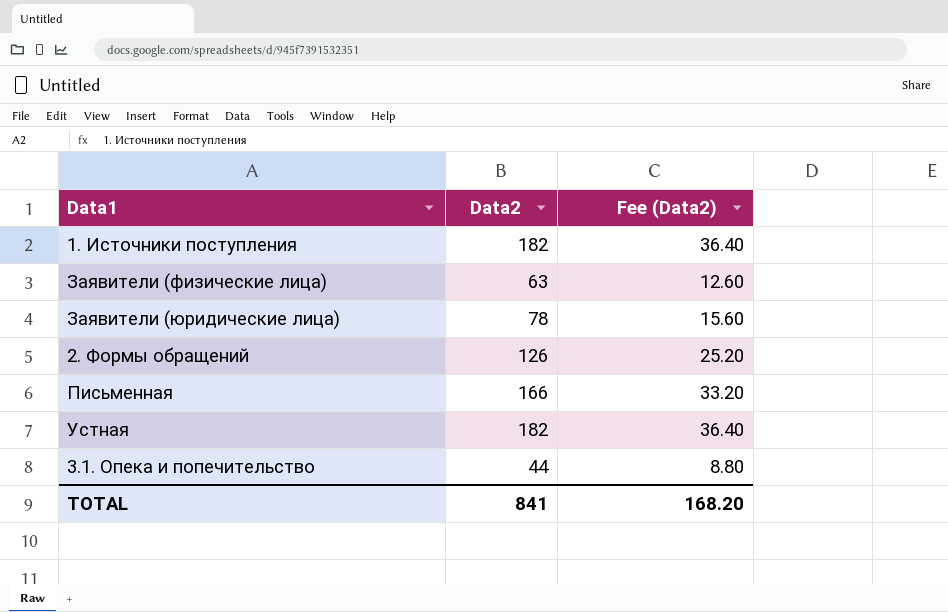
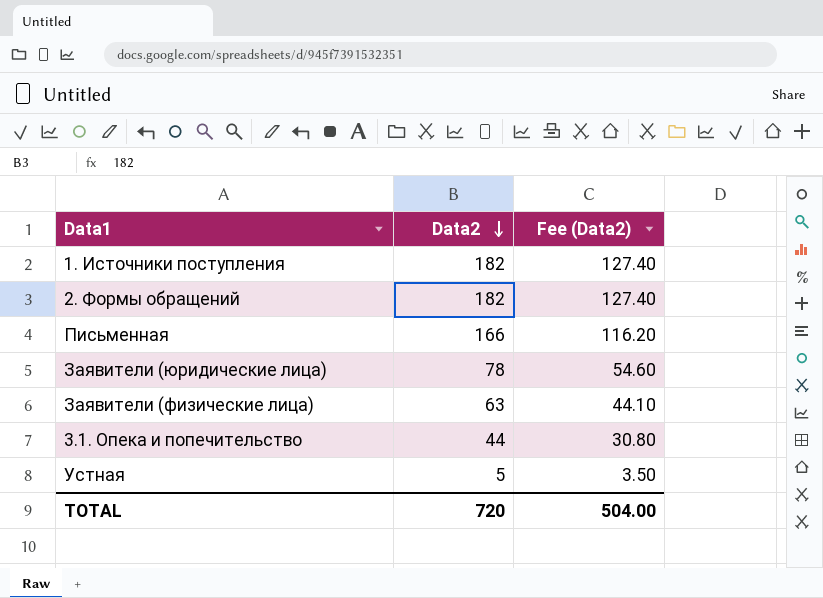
row order: none -> Data2 descending
column Fee (Data2) | formula: [Data2] * 0.2 -> [Data2] * 0.7
2. Формы обращений | Data2: 126 -> 182
Устная | Data2: 182 -> 5
TOTAL | Data2: 841 -> 720
TOTAL | Fee (Data2): 168.20 -> 504.00

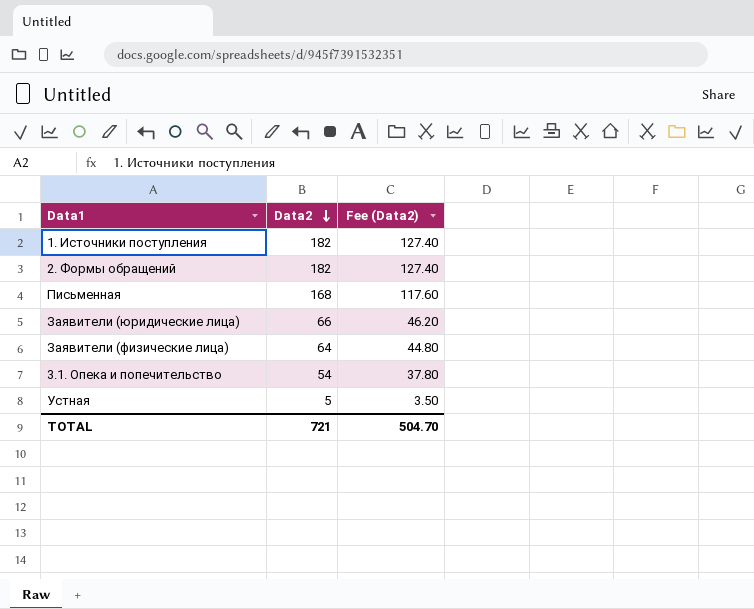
Письменная | Data2: 166 -> 168
Письменная | Fee (Data2): 116.20 -> 117.60
Заявители (юридические лица) | Data2: 78 -> 66
Заявители (юридические лица) | Fee (Data2): 54.60 -> 46.20
Заявители (физические лица) | Data2: 63 -> 64
Заявители (физические лица) | Fee (Data2): 44.10 -> 44.80
3.1. Опека и попечительство | Data2: 44 -> 54
3.1. Опека и попечительство | Fee (Data2): 30.80 -> 37.80
TOTAL | Data2: 720 -> 721
TOTAL | Fee (Data2): 504.00 -> 504.70

